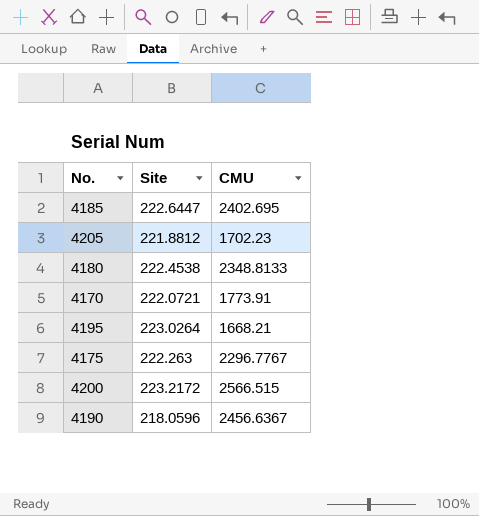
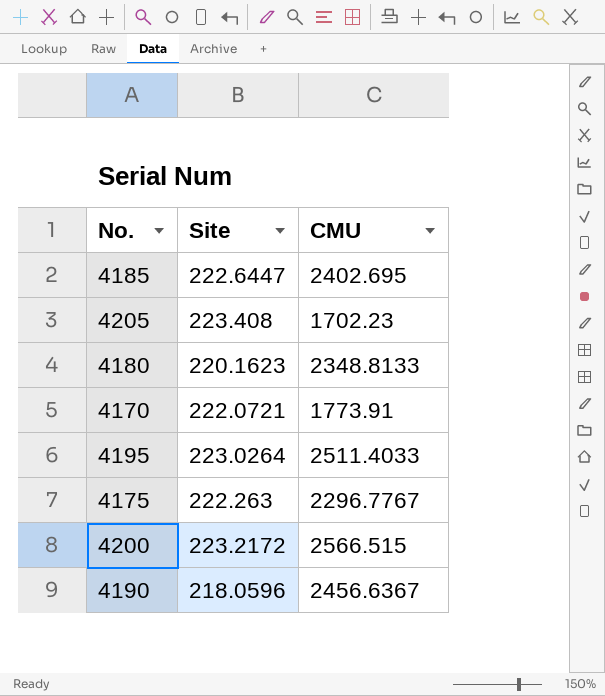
4205 | Site: 221.8812 -> 223.408
4180 | Site: 222.4538 -> 220.1623
4195 | CMU: 1668.21 -> 2511.4033

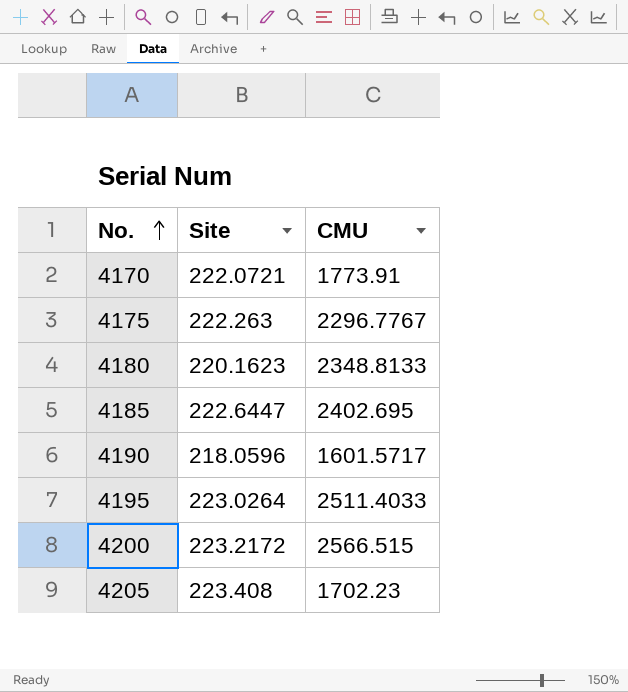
row order: none -> No. ascending
4190 | CMU: 2456.6367 -> 1601.5717

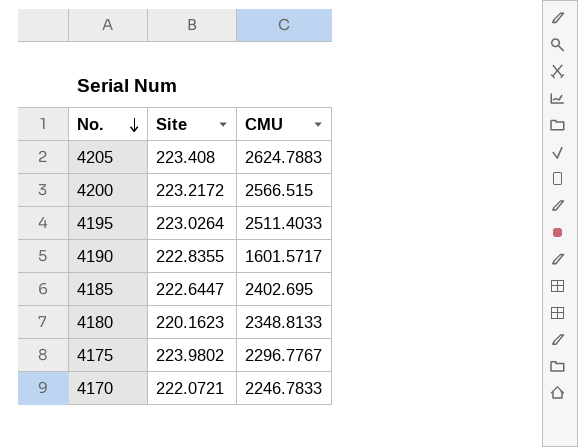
row order: No. ascending -> No. descending
4205 | CMU: 1702.23 -> 2624.7883
4190 | Site: 218.0596 -> 222.8355
4175 | Site: 222.263 -> 223.9802
4170 | CMU: 1773.91 -> 2246.7833

